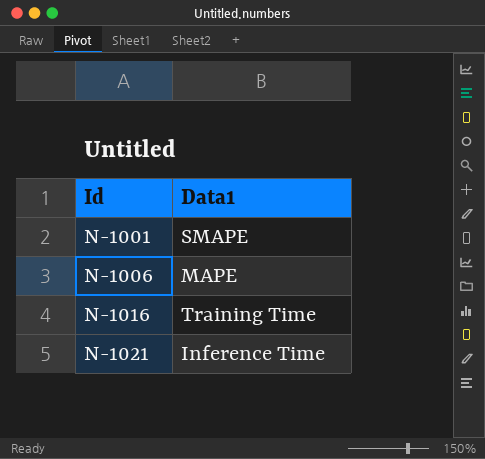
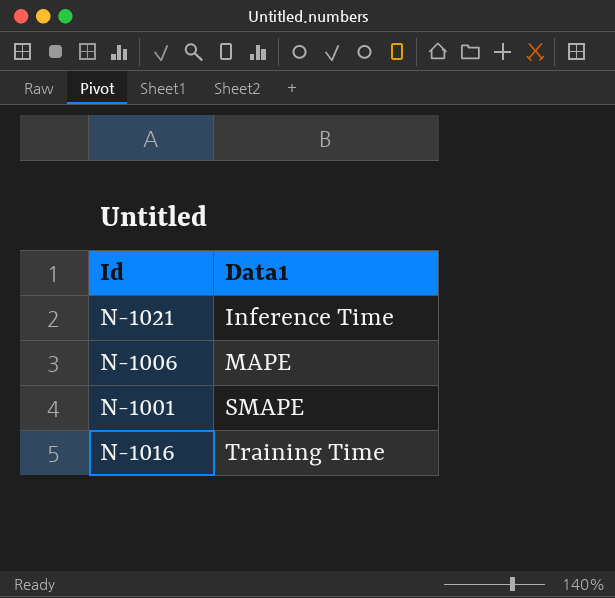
row order: Id ascending -> Data1 ascending

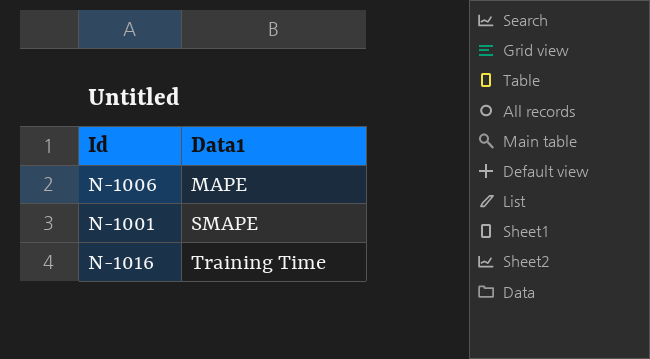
row N-1021: Inference Time -> none

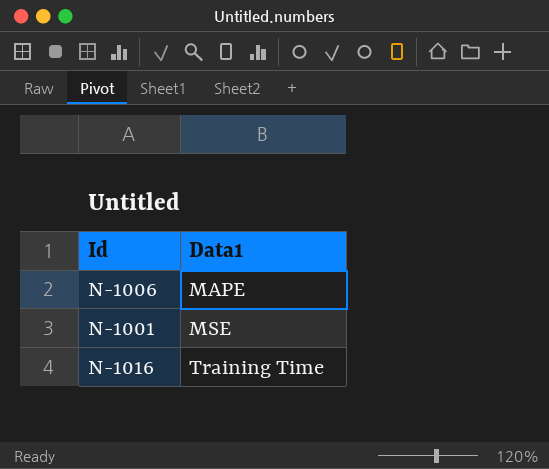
N-1001 | Data1: SMAPE -> MSE

